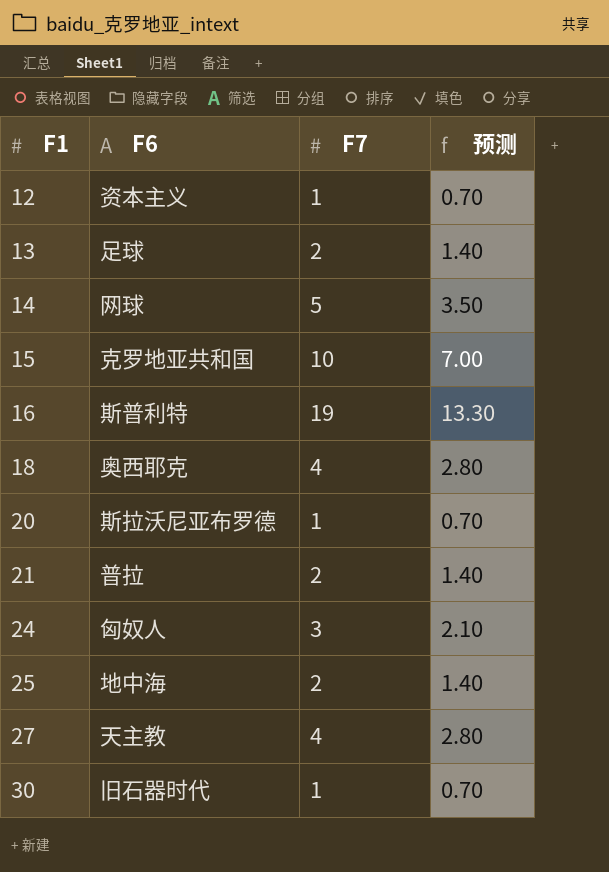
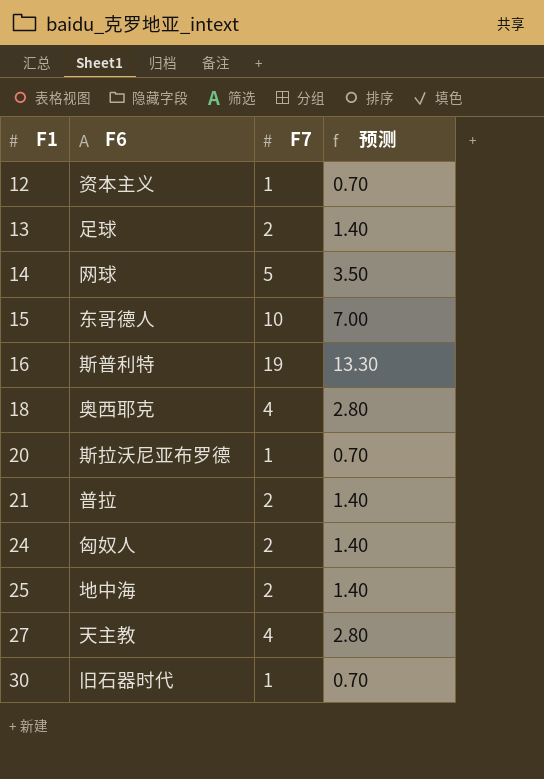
15 | F6: 克罗地亚共和国 -> 东哥德人
24 | F7: 3 -> 2
24 | 预测: 2.10 -> 1.40

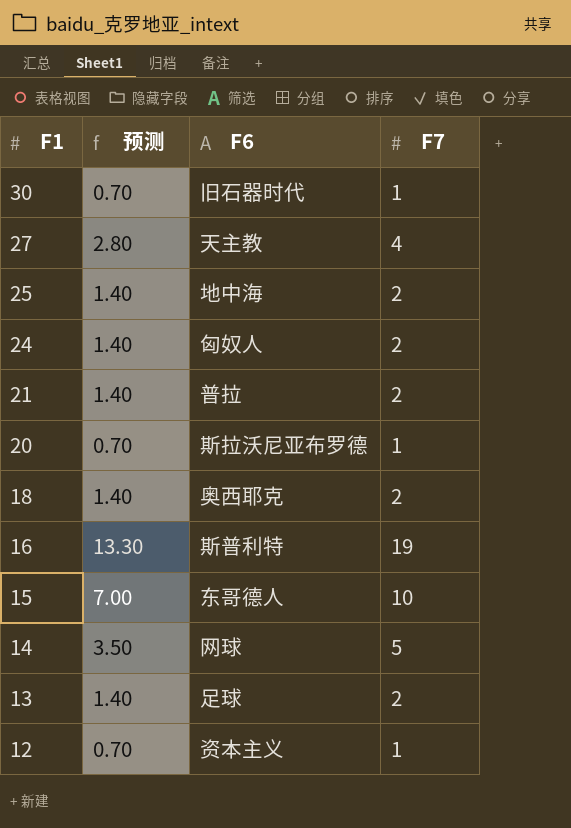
row order: F1 ascending -> F1 descending
column 预测 | position: 4 -> 2
18 | 预测: 2.80 -> 1.40
18 | F7: 4 -> 2

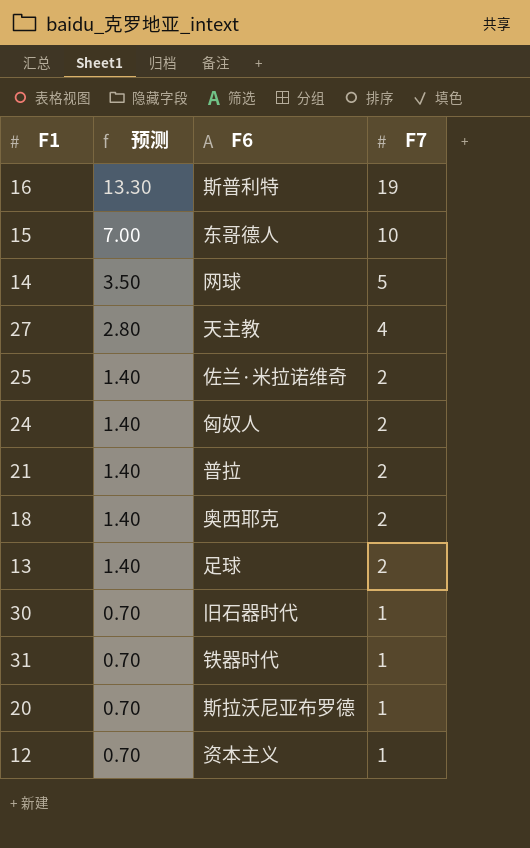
row order: F1 descending -> 预测 descending
25 | F6: 地中海 -> 佐兰·米拉诺维奇
row 31: none -> 0.70 | 铁器时代 | 1

